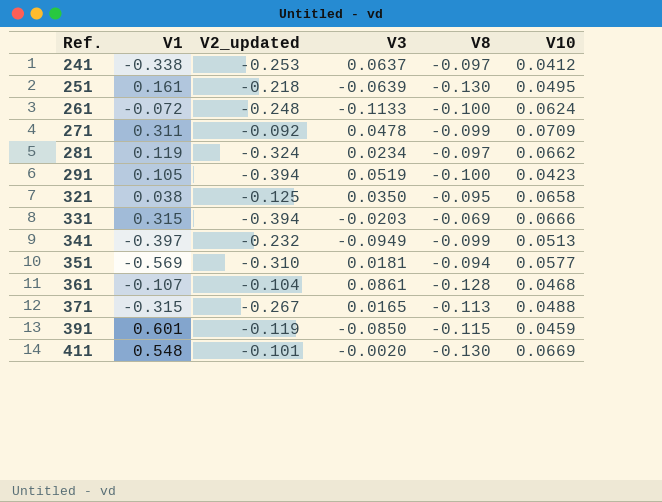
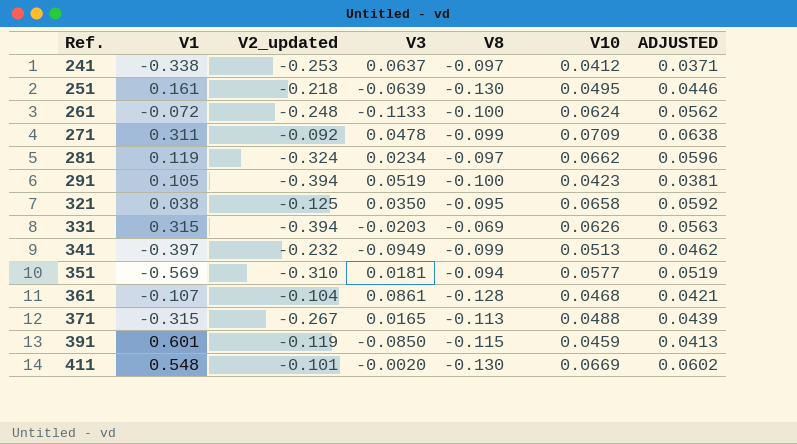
column ADJUSTED | formula: none -> [V10] * 0.9
331 | V10: 0.0666 -> 0.0626

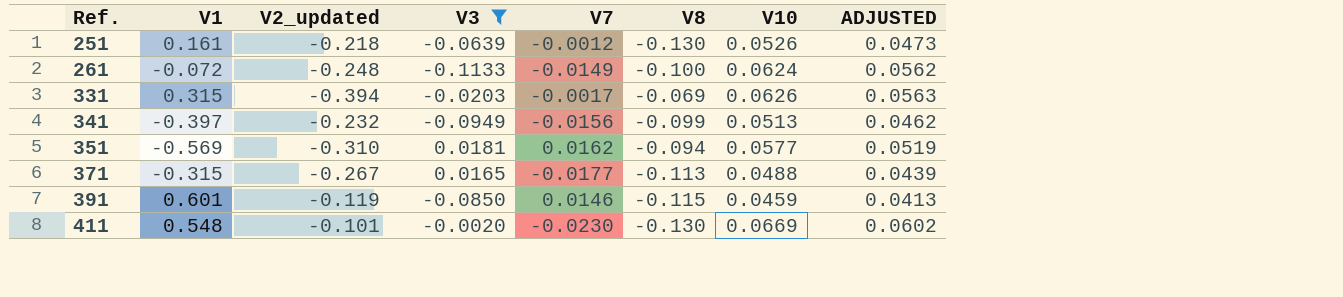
filter: none -> V3 <= 0.0181
column V7 | position: none -> 5
251 | V10: 0.0495 -> 0.0526
251 | ADJUSTED: 0.0446 -> 0.0473

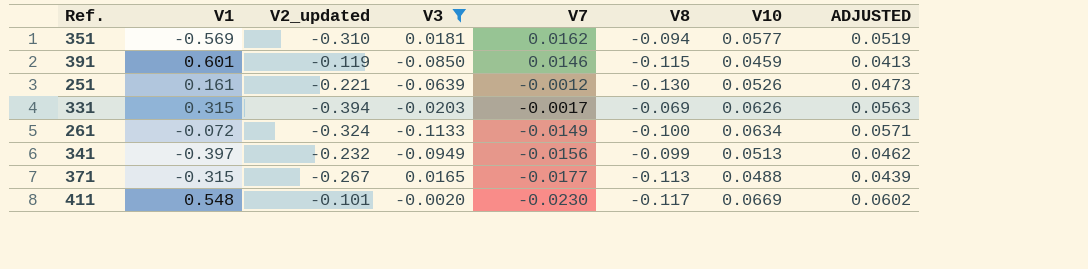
row order: Ref. ascending -> V7 descending
251 | V2_updated: -0.218 -> -0.221
261 | V2_updated: -0.248 -> -0.324
261 | V10: 0.0624 -> 0.0634
261 | ADJUSTED: 0.0562 -> 0.0571
411 | V8: -0.130 -> -0.117

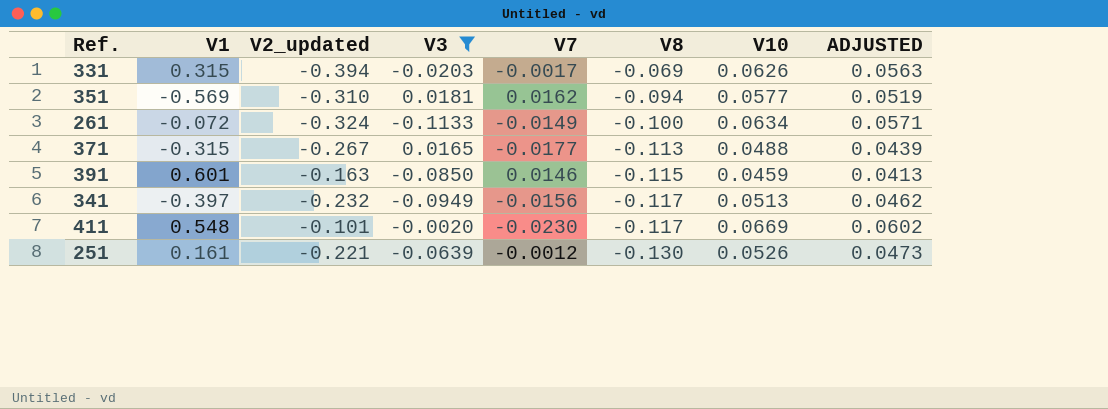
row order: V7 descending -> V8 descending
391 | V2_updated: -0.119 -> -0.163
341 | V8: -0.099 -> -0.117

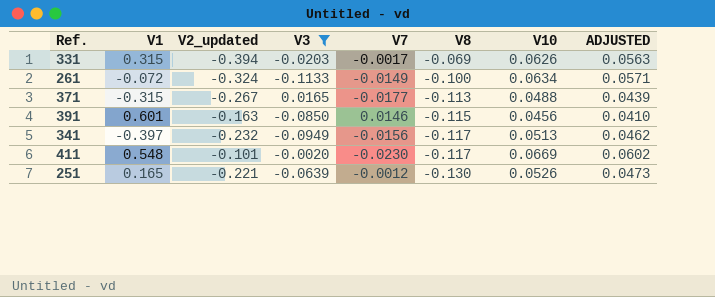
row 351: -0.569 | -0.310 | 0.0181 | 0.0162 | -0.094 | 0.0577 | 0.0519 -> none
391 | V10: 0.0459 -> 0.0456
391 | ADJUSTED: 0.0413 -> 0.0410
251 | V1: 0.161 -> 0.165

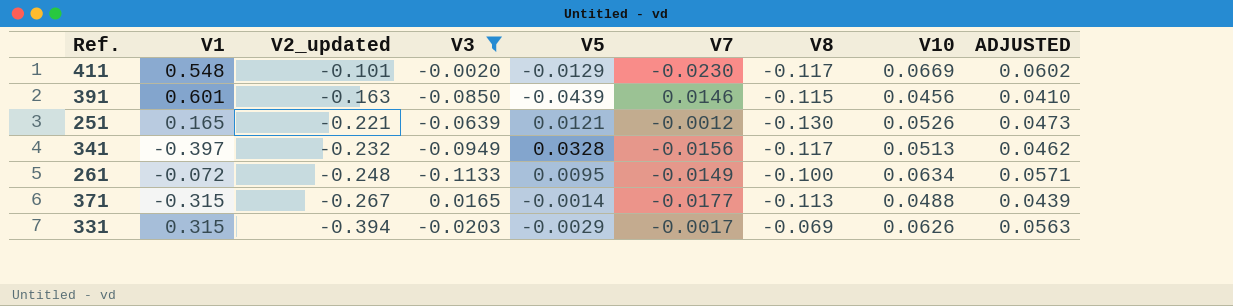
row order: V8 descending -> V2_updated descending
column V5 | position: none -> 5
261 | V2_updated: -0.324 -> -0.248

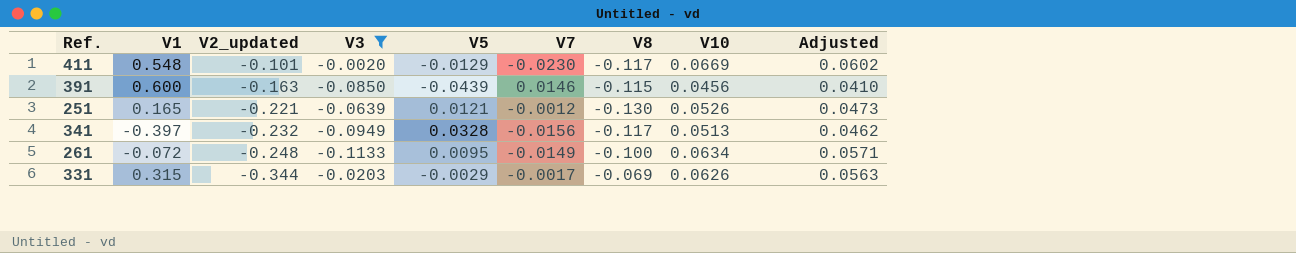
column name: ADJUSTED -> Adjusted
row 371: -0.315 | -0.267 | 0.0165 | -0.0014 | -0.0177 | -0.113 | 0.0488 | 0.0439 -> none
391 | V1: 0.601 -> 0.600
331 | V2_updated: -0.394 -> -0.344

